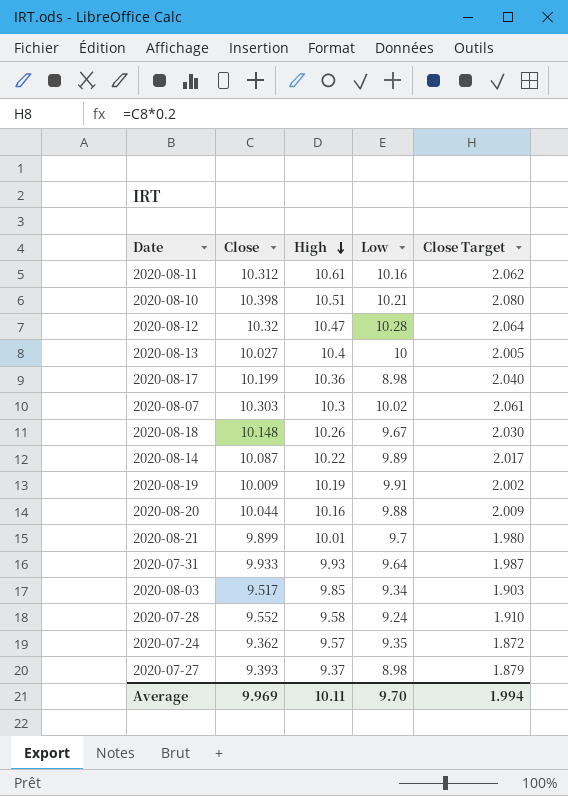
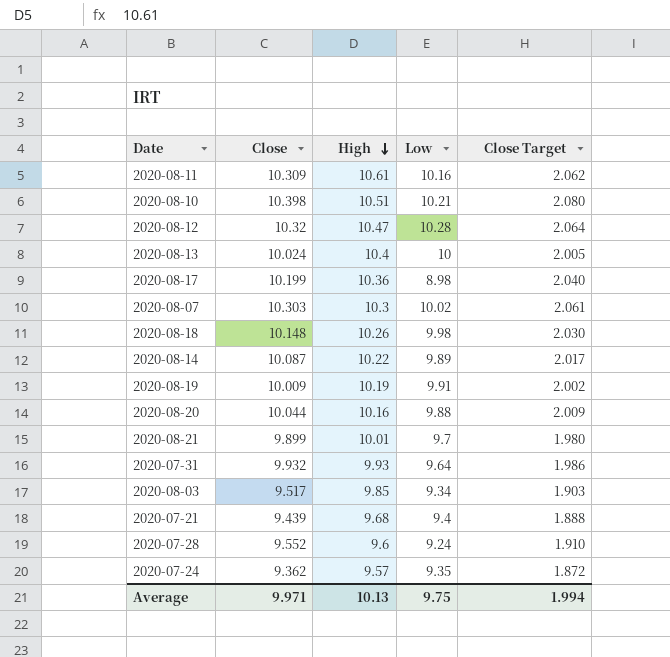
row 2020-07-27: 9.393 | 9.37 | 8.98 | 1.879 -> none
2020-08-11 | Close: 10.312 -> 10.309
2020-08-13 | Close: 10.027 -> 10.024
2020-08-18 | Low: 9.67 -> 9.98
2020-07-31 | Close: 9.933 -> 9.932
2020-07-31 | Close Target: 1.987 -> 1.986
row 2020-07-21: none -> 9.439 | 9.68 | 9.4 | 1.888
2020-07-28 | High: 9.58 -> 9.6
Average | Close: 9.969 -> 9.971
Average | High: 10.11 -> 10.13
Average | Low: 9.70 -> 9.75

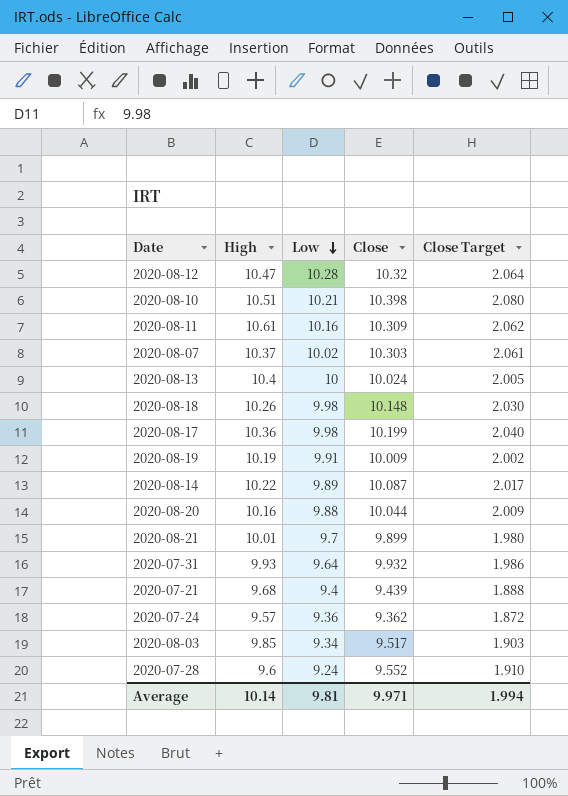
row order: High descending -> Low descending
column Close | position: 2 -> 4
2020-08-07 | High: 10.3 -> 10.37
2020-08-17 | Low: 8.98 -> 9.98
2020-07-24 | Low: 9.35 -> 9.36
Average | High: 10.13 -> 10.14
Average | Low: 9.75 -> 9.81

